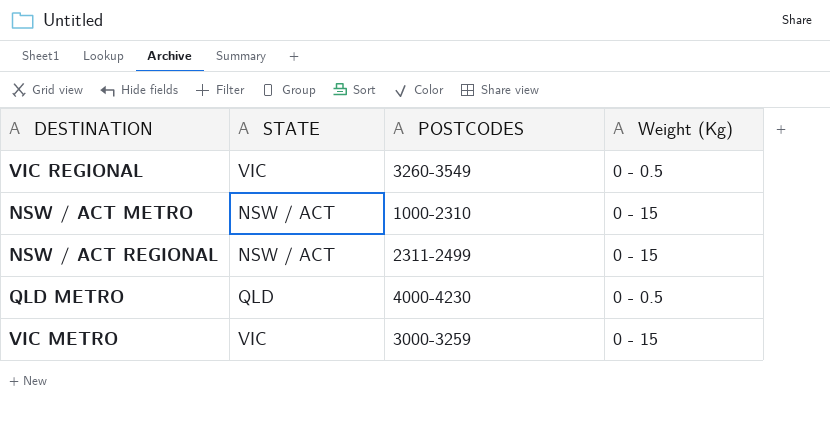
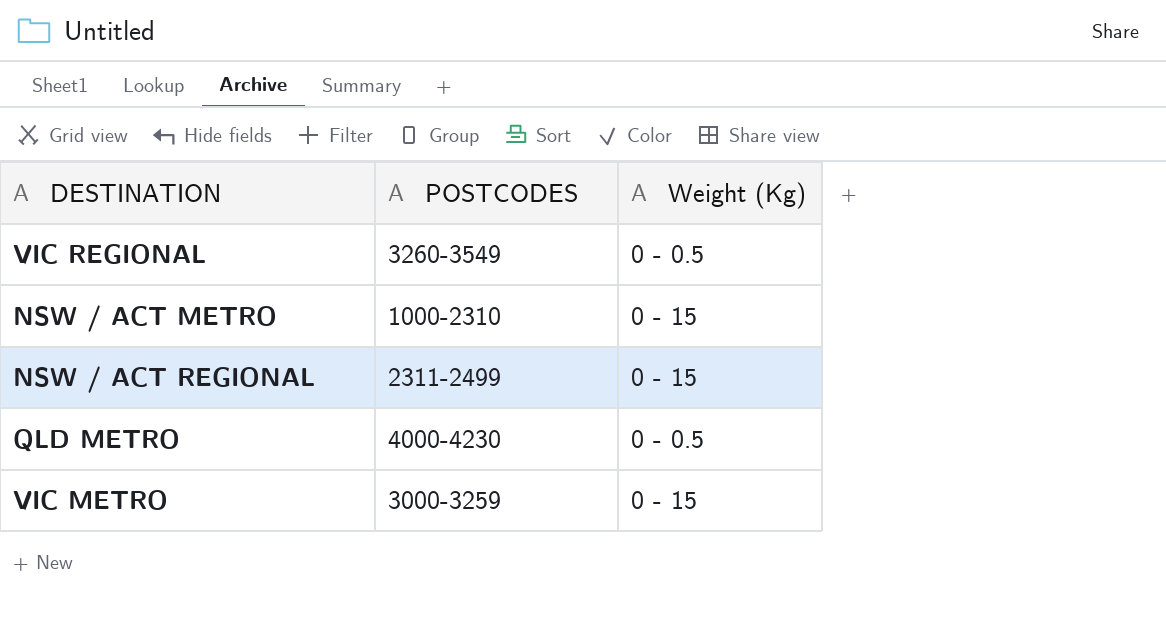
column STATE | position: 2 -> none

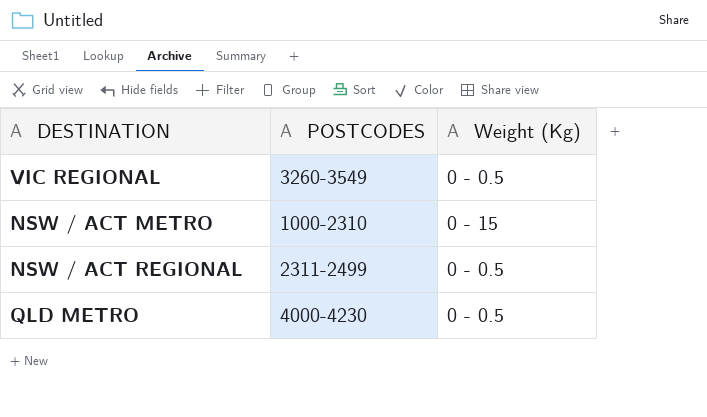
row VIC METRO: 3000-3259 | 0 - 15 -> none
NSW / ACT REGIONAL | Weight (Kg): 0 - 15 -> 0 - 0.5

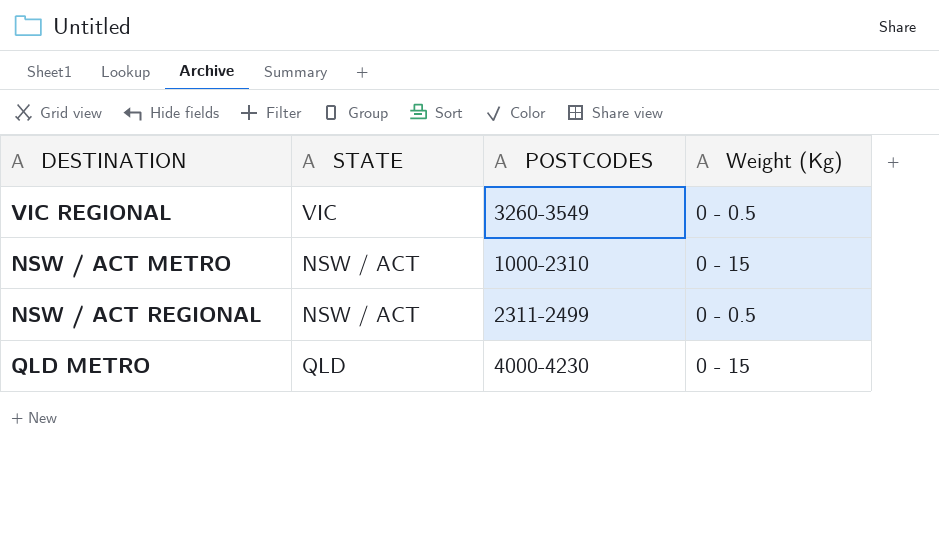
column STATE | position: none -> 2
QLD METRO | Weight (Kg): 0 - 0.5 -> 0 - 15

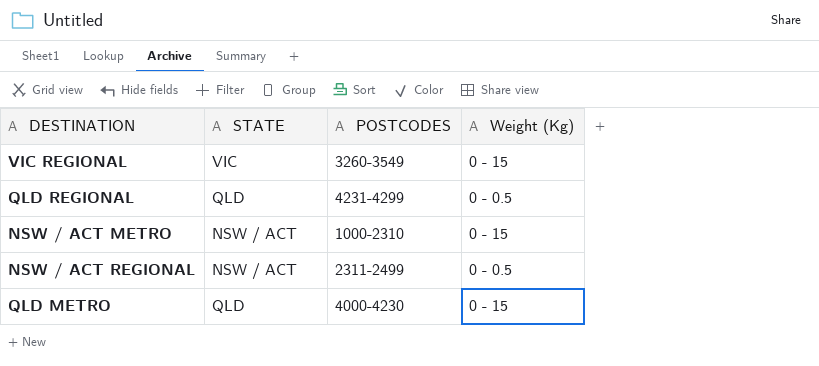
VIC REGIONAL | Weight (Kg): 0 - 0.5 -> 0 - 15
row QLD REGIONAL: none -> QLD | 4231-4299 | 0 - 0.5

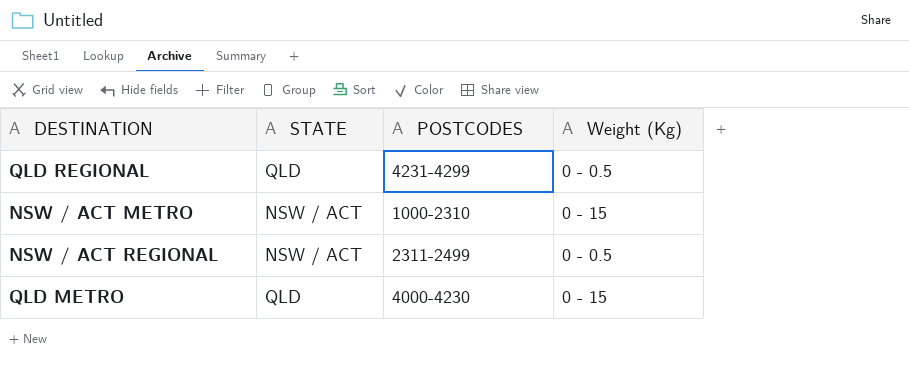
row VIC REGIONAL: VIC | 3260-3549 | 0 - 15 -> none

